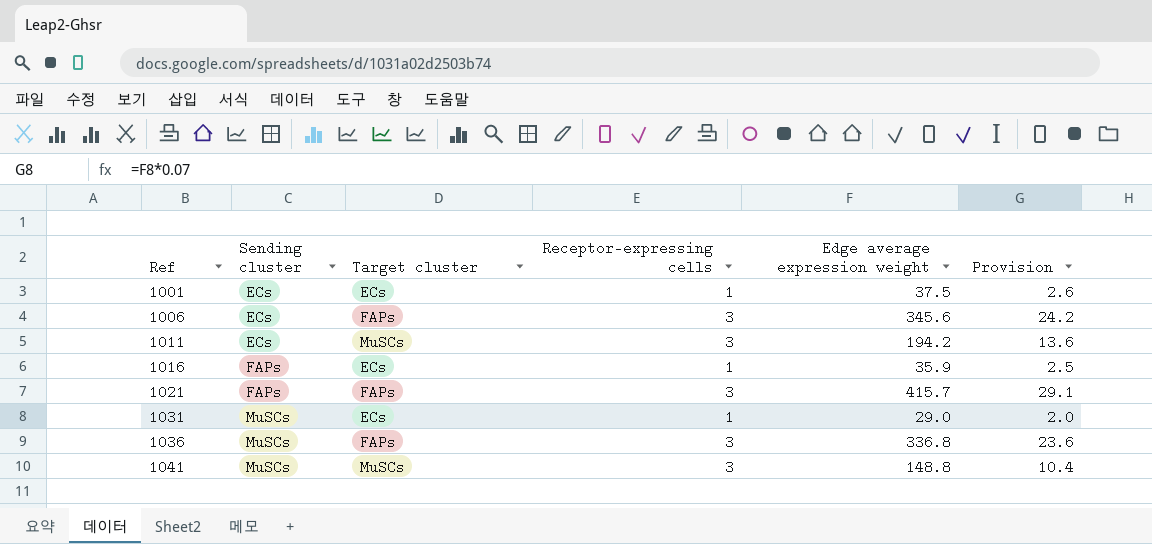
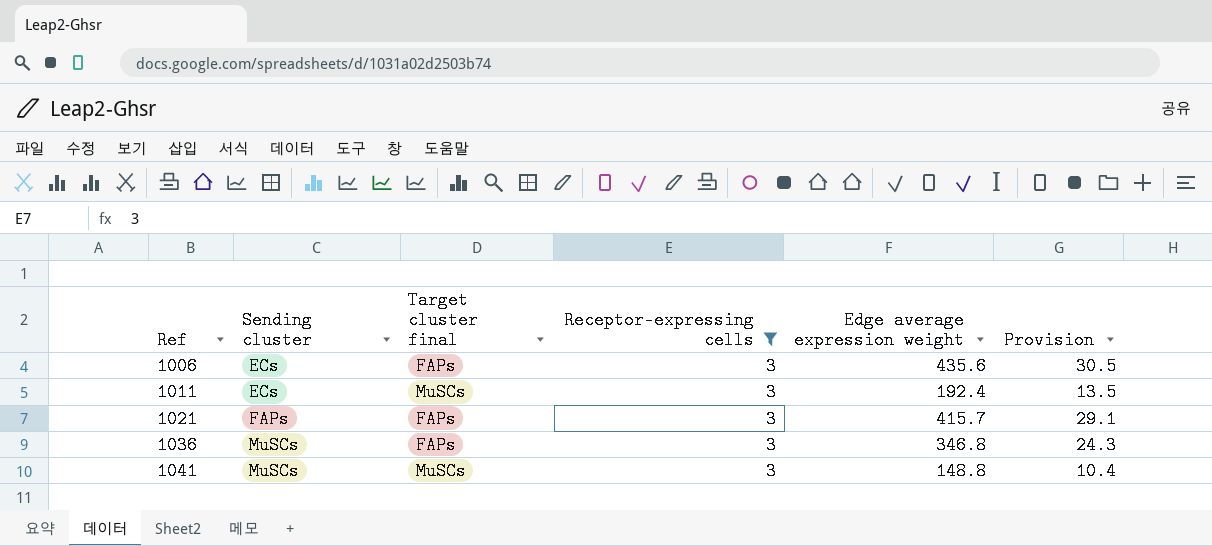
filter: none -> Receptor-expressing cells = 3
column name: Target cluster -> Target cluster final
1006 | Edge average expression weight: 345.6 -> 435.6
1006 | Provision: 24.2 -> 30.5
1011 | Edge average expression weight: 194.2 -> 192.4
1011 | Provision: 13.6 -> 13.5
1036 | Edge average expression weight: 336.8 -> 346.8
1036 | Provision: 23.6 -> 24.3

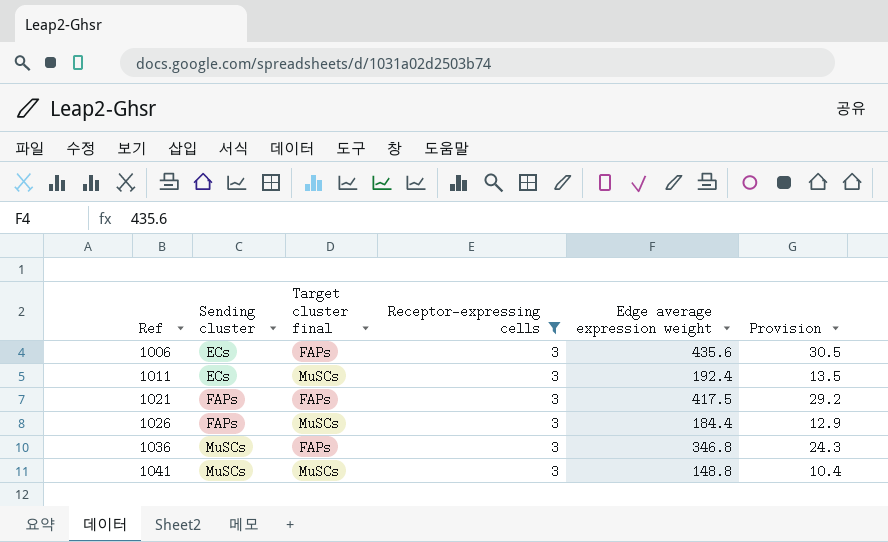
1021 | Edge average expression weight: 415.7 -> 417.5
1021 | Provision: 29.1 -> 29.2
row 1026: none -> FAPs | MuSCs | 3 | 184.4 | 12.9

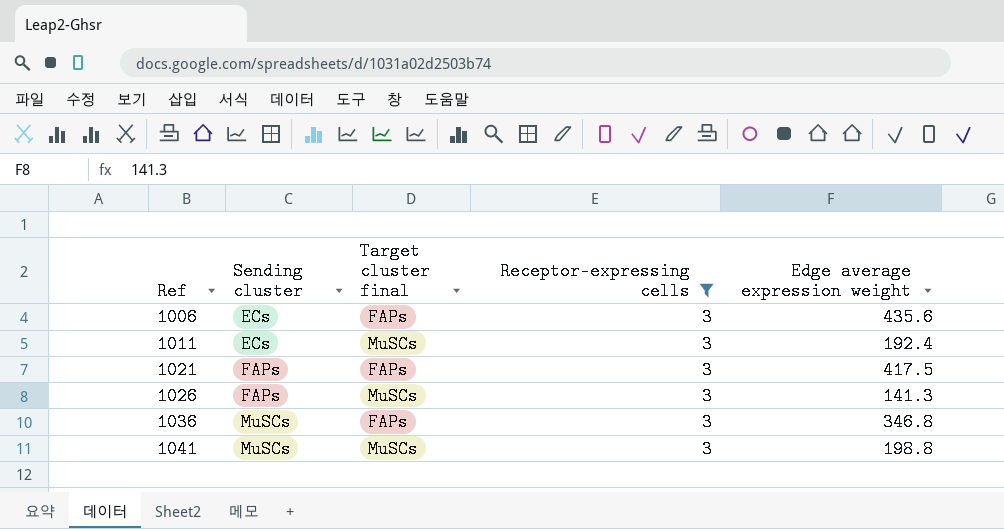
column Provision | formula: [Edge average expression weight] * 0.07 -> none
1026 | Edge average expression weight: 184.4 -> 141.3
1041 | Edge average expression weight: 148.8 -> 198.8

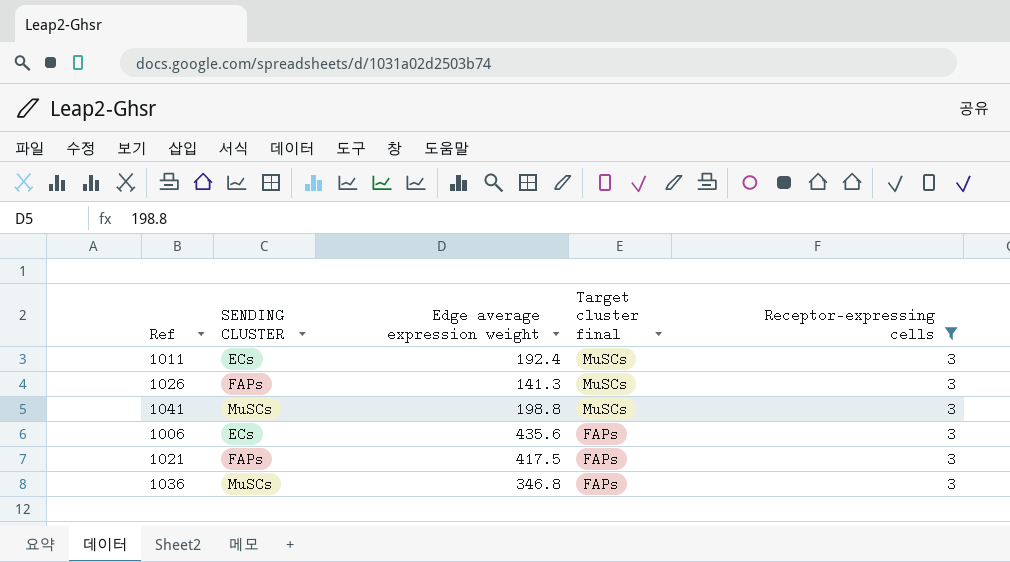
row order: Ref ascending -> Target cluster final descending
column name: Sending cluster -> SENDING CLUSTER
column Edge average expression weight | position: 5 -> 3

